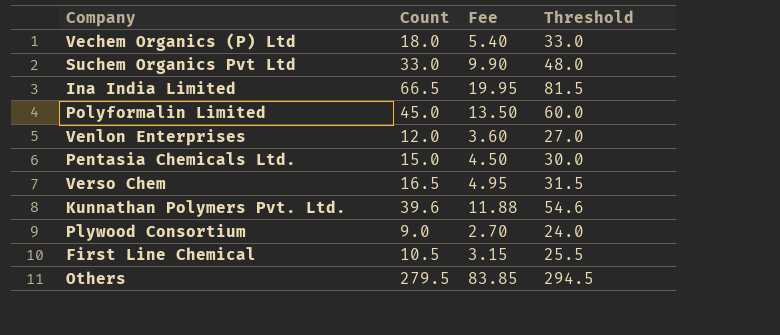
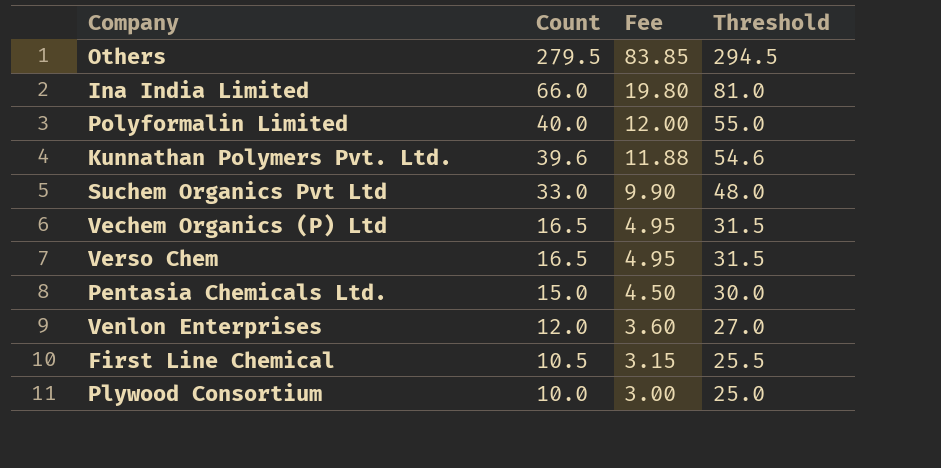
row order: none -> Count descending
Ina India Limited | Count: 66.5 -> 66.0
Ina India Limited | Fee: 19.95 -> 19.80
Ina India Limited | Threshold: 81.5 -> 81.0
Polyformalin Limited | Count: 45.0 -> 40.0
Polyformalin Limited | Fee: 13.50 -> 12.00
Polyformalin Limited | Threshold: 60.0 -> 55.0
Vechem Organics (P) Ltd | Count: 18.0 -> 16.5
Vechem Organics (P) Ltd | Fee: 5.40 -> 4.95
Vechem Organics (P) Ltd | Threshold: 33.0 -> 31.5
Plywood Consortium | Count: 9.0 -> 10.0
Plywood Consortium | Fee: 2.70 -> 3.00
Plywood Consortium | Threshold: 24.0 -> 25.0

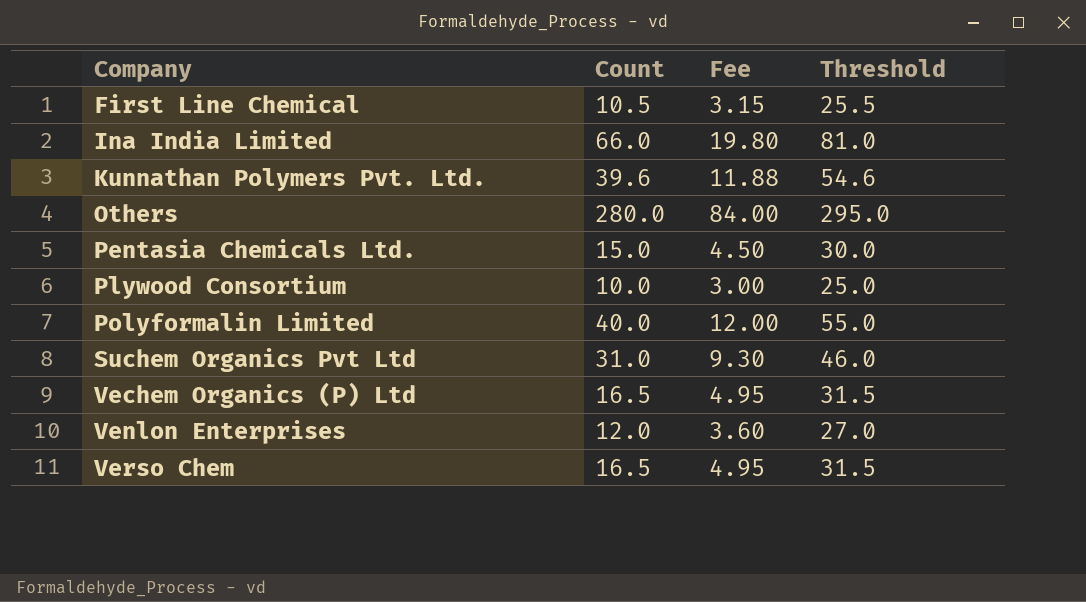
row order: Count descending -> Company ascending
Others | Count: 279.5 -> 280.0
Others | Fee: 83.85 -> 84.00
Others | Threshold: 294.5 -> 295.0
Suchem Organics Pvt Ltd | Count: 33.0 -> 31.0
Suchem Organics Pvt Ltd | Fee: 9.90 -> 9.30
Suchem Organics Pvt Ltd | Threshold: 48.0 -> 46.0

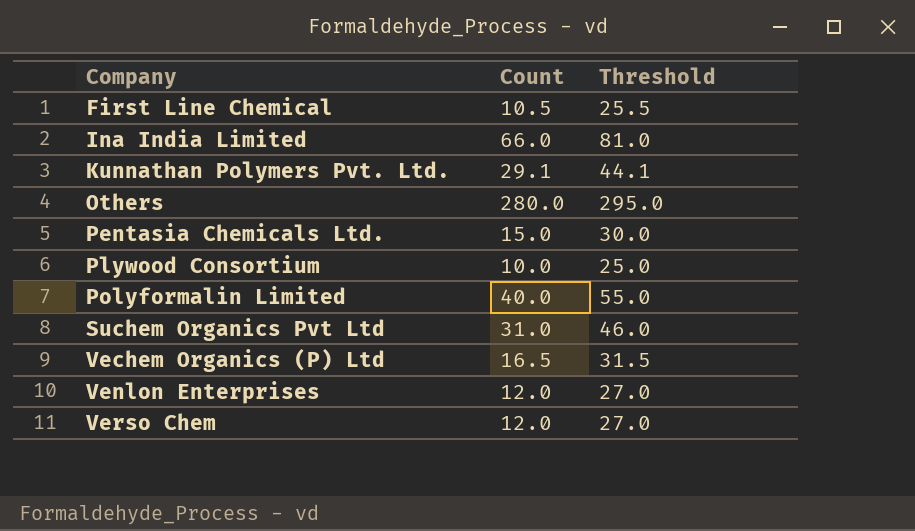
column Fee | formula: [Count] * 0.3 -> none
Kunnathan Polymers Pvt. Ltd. | Count: 39.6 -> 29.1
Kunnathan Polymers Pvt. Ltd. | Threshold: 54.6 -> 44.1
Verso Chem | Count: 16.5 -> 12.0
Verso Chem | Threshold: 31.5 -> 27.0

